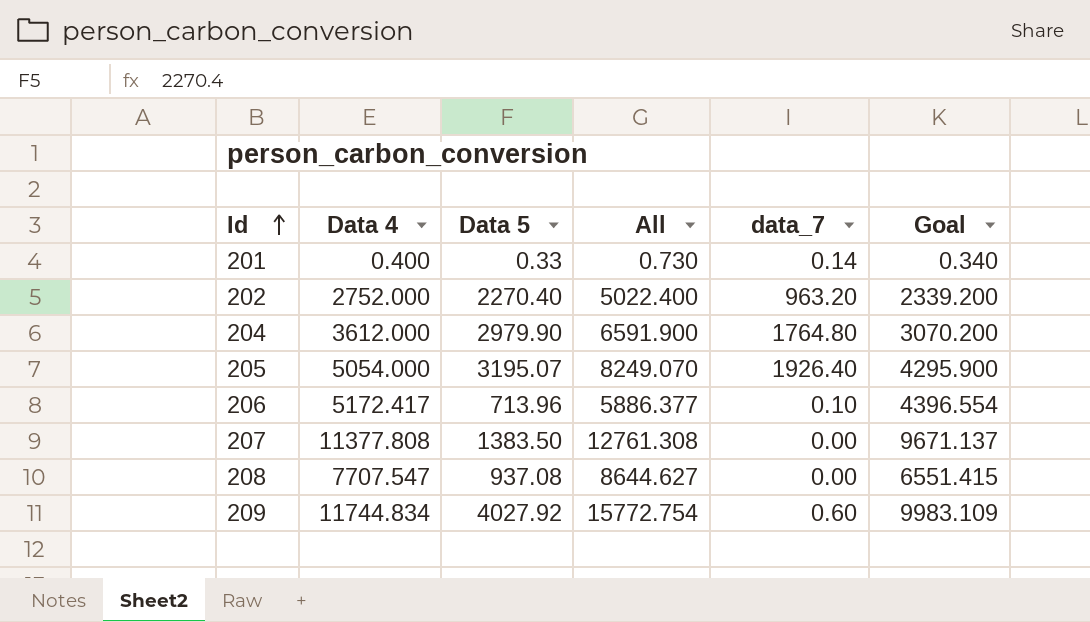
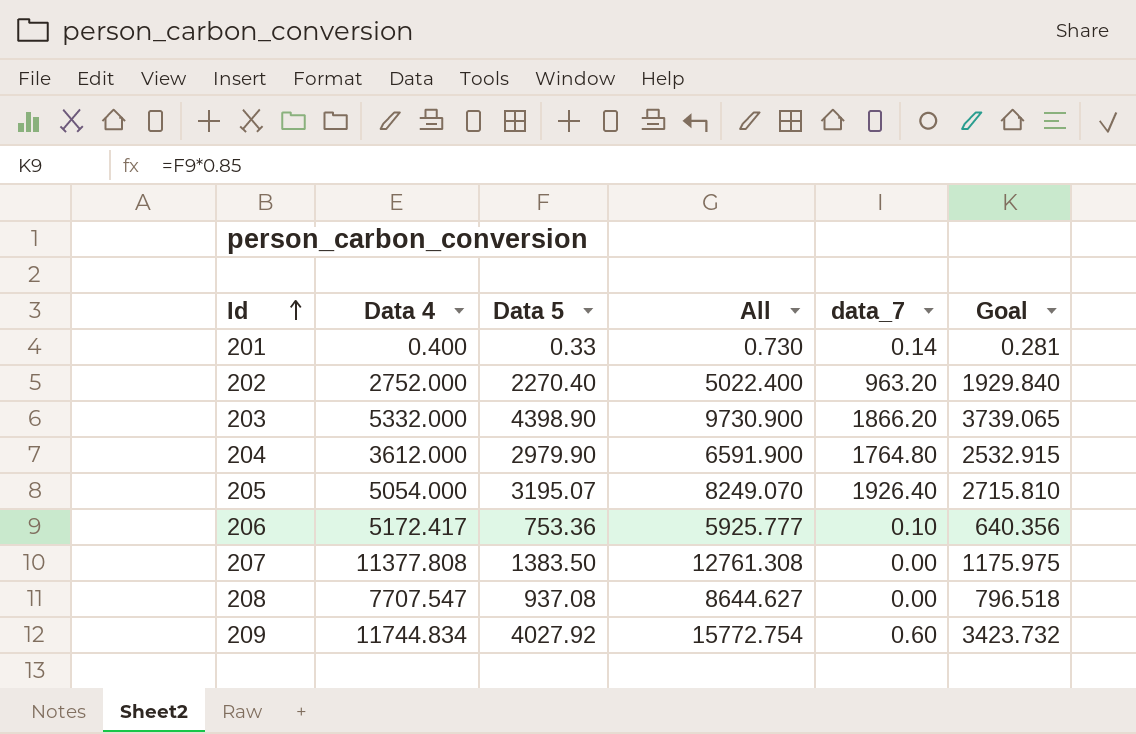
column Goal | formula: [Data 4] * 0.85 -> [Data 5] * 0.85
row 203: none -> 5332.000 | 4398.90 | 9730.900 | 1866.20 | 3739.065
206 | Data 5: 713.96 -> 753.36
206 | All: 5886.377 -> 5925.777

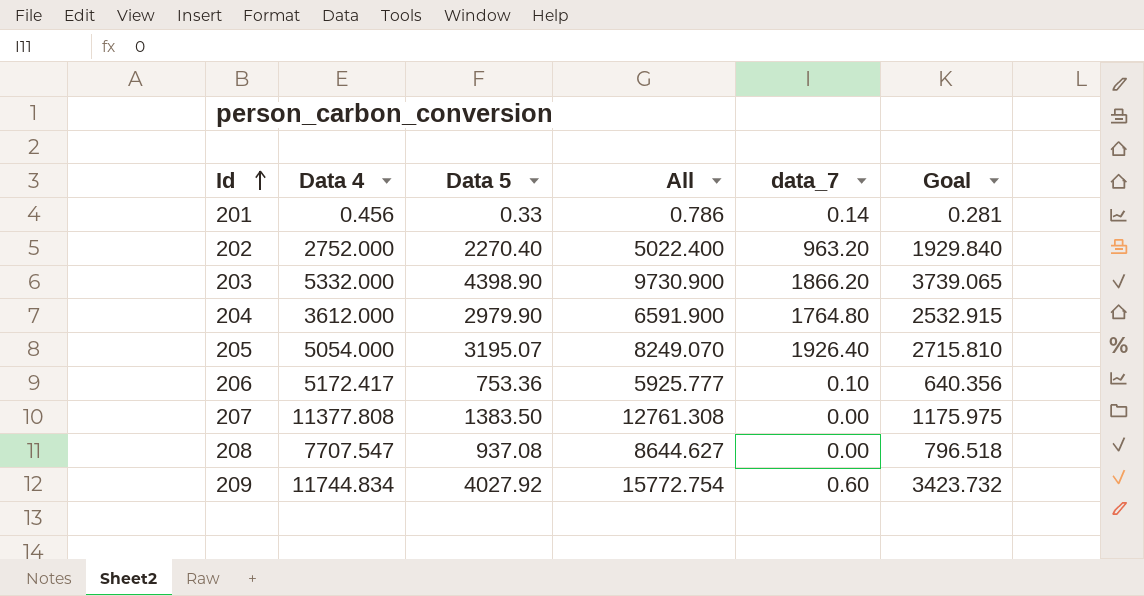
201 | Data 4: 0.400 -> 0.456
201 | All: 0.730 -> 0.786

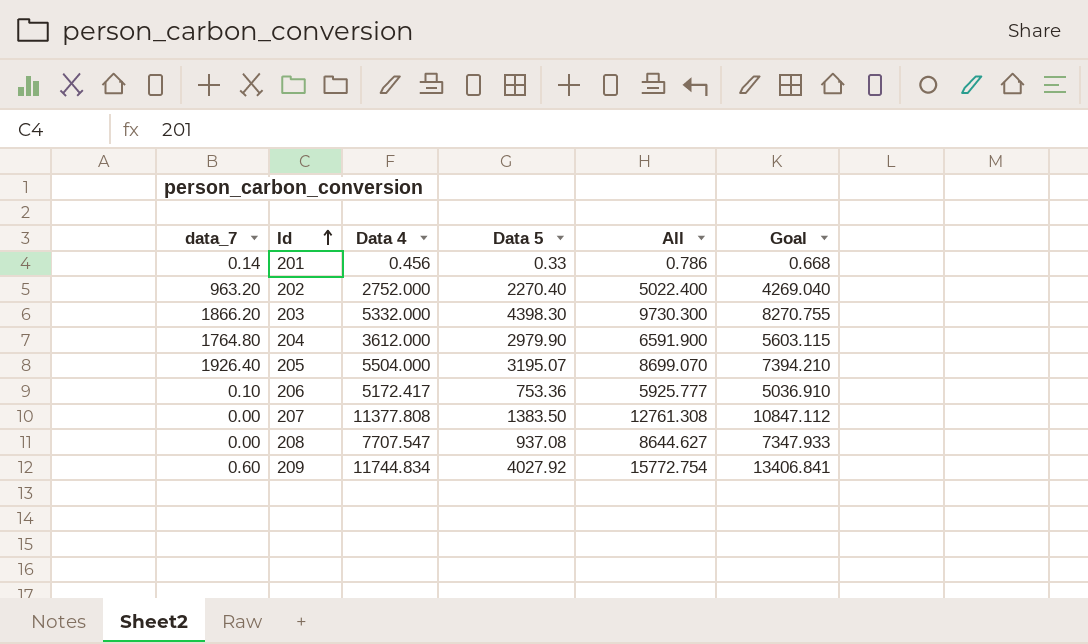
column data_7 | position: 5 -> 1
column Goal | formula: [Data 5] * 0.85 -> [All] * 0.85
203 | Data 5: 4398.90 -> 4398.30
203 | All: 9730.900 -> 9730.300
205 | Data 4: 5054.000 -> 5504.000
205 | All: 8249.070 -> 8699.070

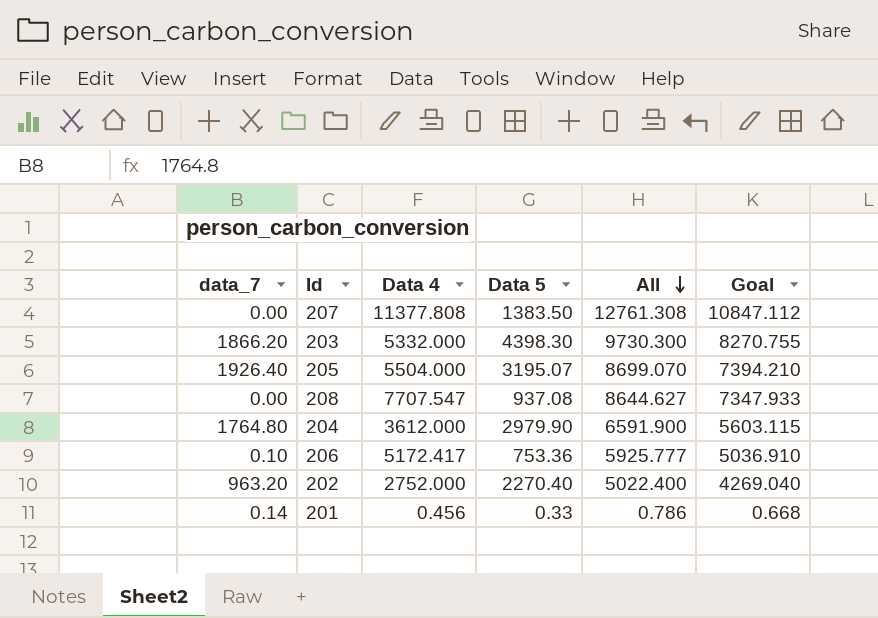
row order: Id ascending -> All descending
row 209: 0.60 | 11744.834 | 4027.92 | 15772.754 | 13406.841 -> none

